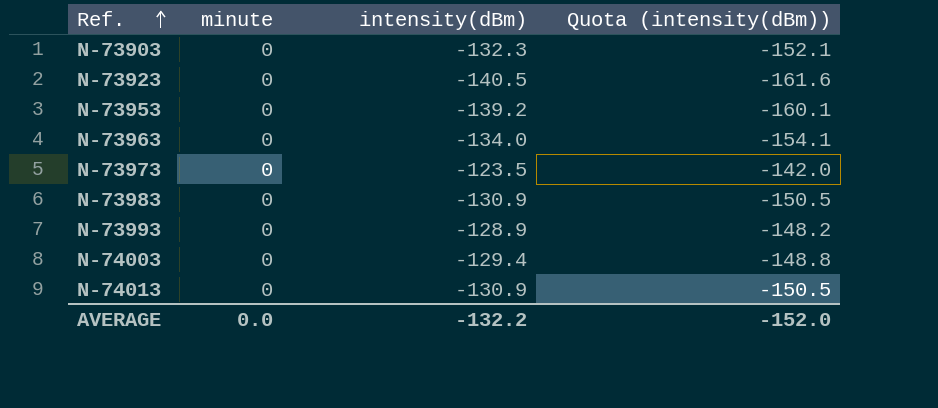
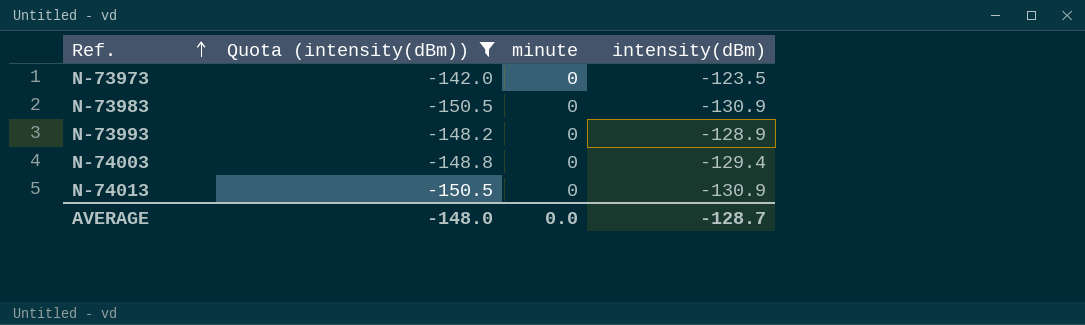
filter: none -> Quota (intensity(dBm)) >= -150.5
column Quota (intensity(dBm)) | position: 4 -> 2
AVERAGE | Quota (intensity(dBm)): -152.0 -> -148.0
AVERAGE | intensity(dBm): -132.2 -> -128.7

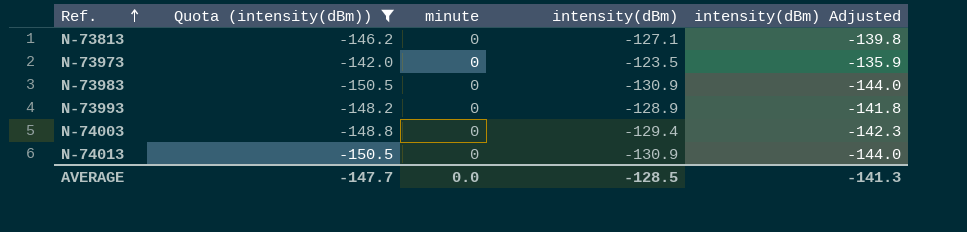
column intensity(dBm) Adjusted | formula: none -> [intensity(dBm)] * 1.1
row N-73813: none -> -146.2 | 0 | -127.1 | -139.8
AVERAGE | Quota (intensity(dBm)): -148.0 -> -147.7
AVERAGE | intensity(dBm): -128.7 -> -128.5

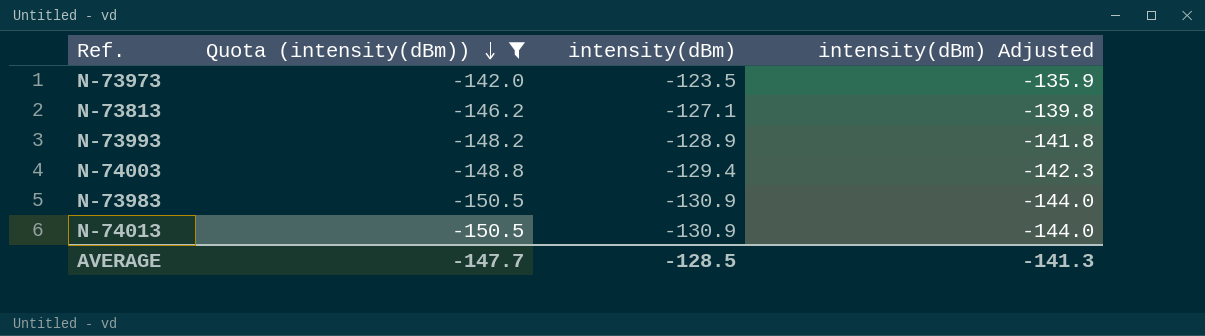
row order: Ref. ascending -> Quota (intensity(dBm)) descending
column minute | position: 3 -> none

